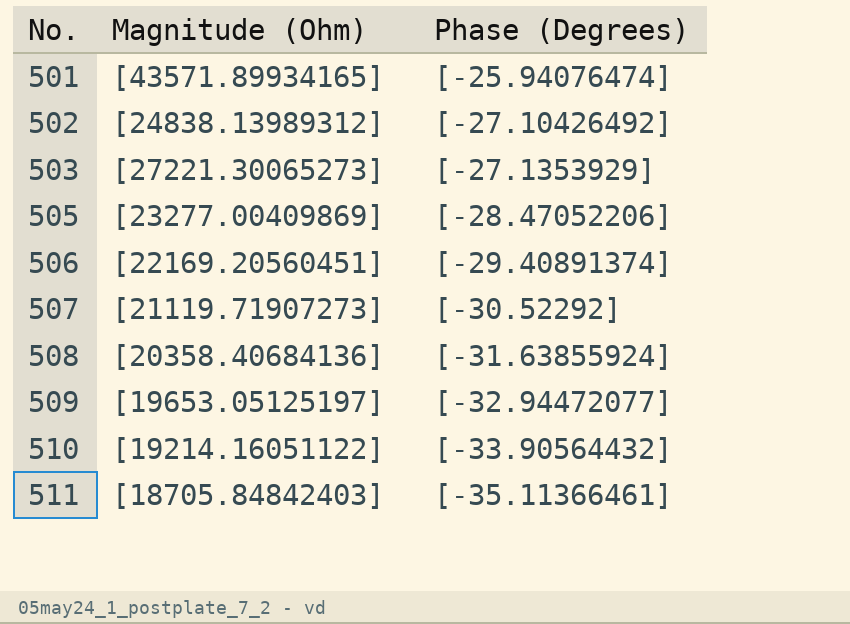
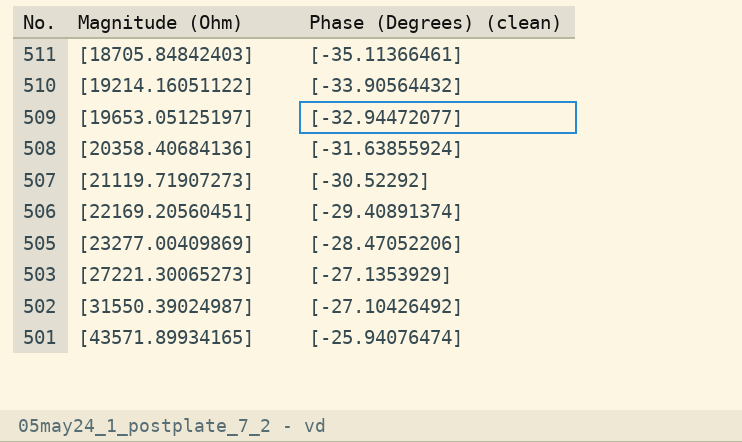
row order: No. ascending -> No. descending
column name: Phase (Degrees) -> Phase (Degrees) (clean)
502 | Magnitude (Ohm): [24838.13989312] -> [31550.39024987]

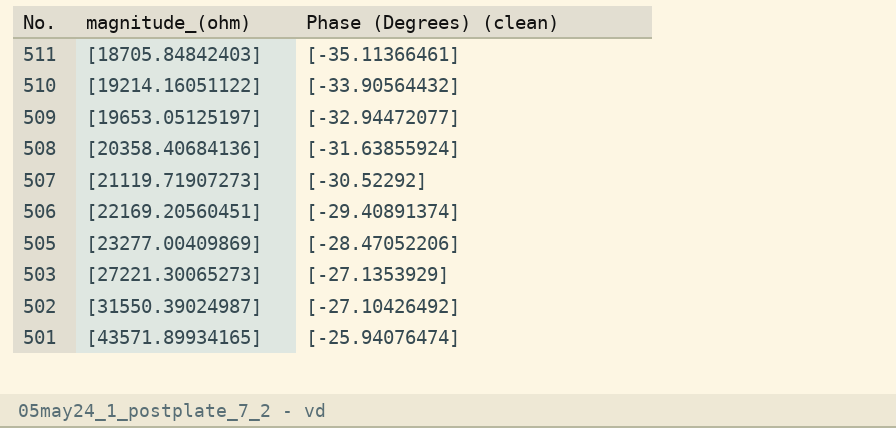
column name: Magnitude (Ohm) -> magnitude_(ohm)

